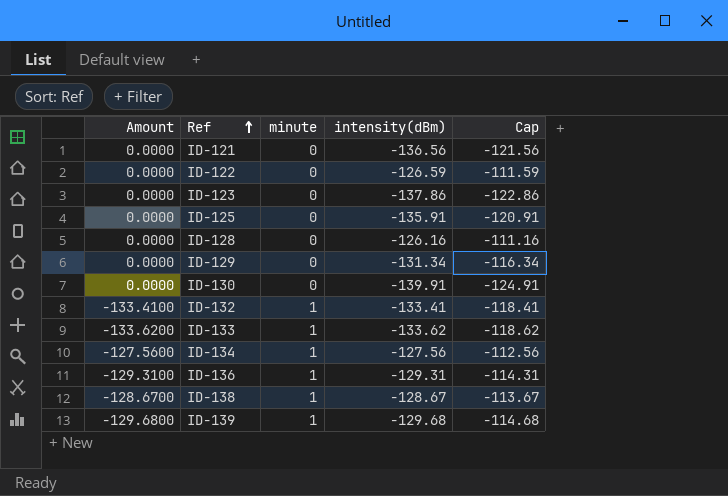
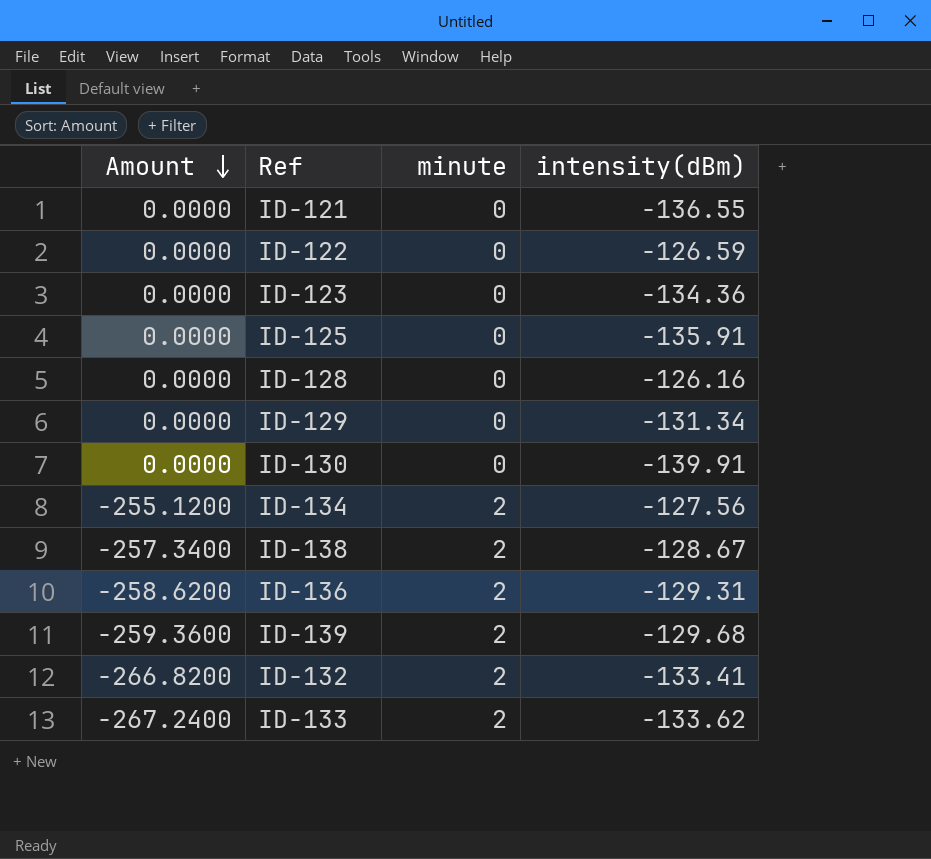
row order: Ref ascending -> Amount descending
column Cap | formula: [intensity(dBm)] + 15 -> none
ID-121 | intensity(dBm): -136.56 -> -136.55
ID-123 | intensity(dBm): -137.86 -> -134.36
ID-134 | Amount: -127.5600 -> -255.1200
ID-134 | minute: 1 -> 2
ID-138 | Amount: -128.6700 -> -257.3400
ID-138 | minute: 1 -> 2
ID-136 | Amount: -129.3100 -> -258.6200
ID-136 | minute: 1 -> 2
ID-139 | Amount: -129.6800 -> -259.3600
ID-139 | minute: 1 -> 2
ID-132 | Amount: -133.4100 -> -266.8200
ID-132 | minute: 1 -> 2
ID-133 | Amount: -133.6200 -> -267.2400
ID-133 | minute: 1 -> 2

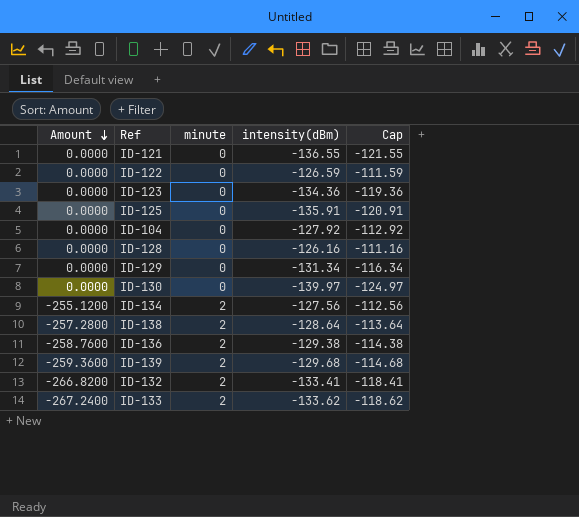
column Cap | formula: none -> [intensity(dBm)] + 15
row ID-104: none -> 0.0000 | 0 | -127.92 | -112.92
ID-130 | intensity(dBm): -139.91 -> -139.97
ID-138 | Amount: -257.3400 -> -257.2800
ID-138 | intensity(dBm): -128.67 -> -128.64
ID-136 | Amount: -258.6200 -> -258.7600
ID-136 | intensity(dBm): -129.31 -> -129.38

